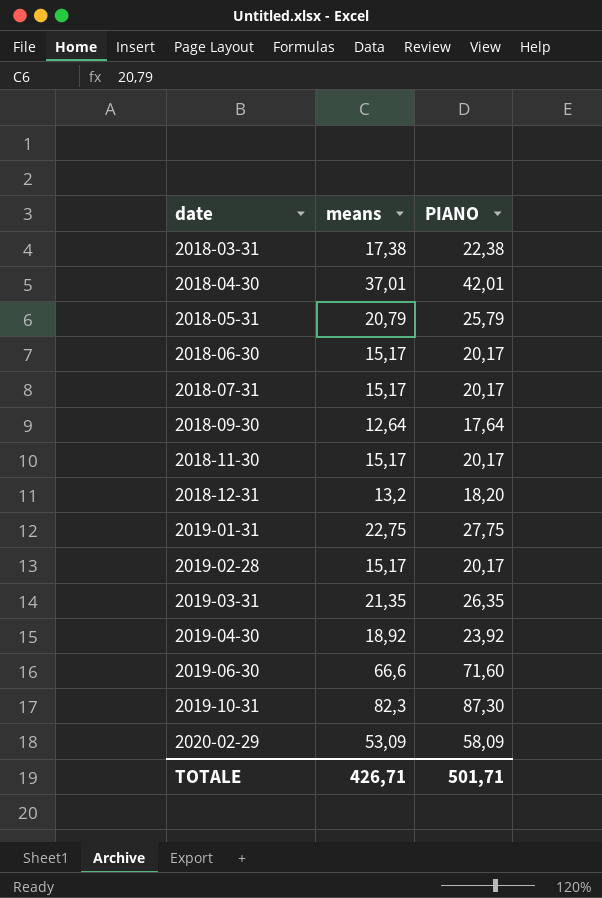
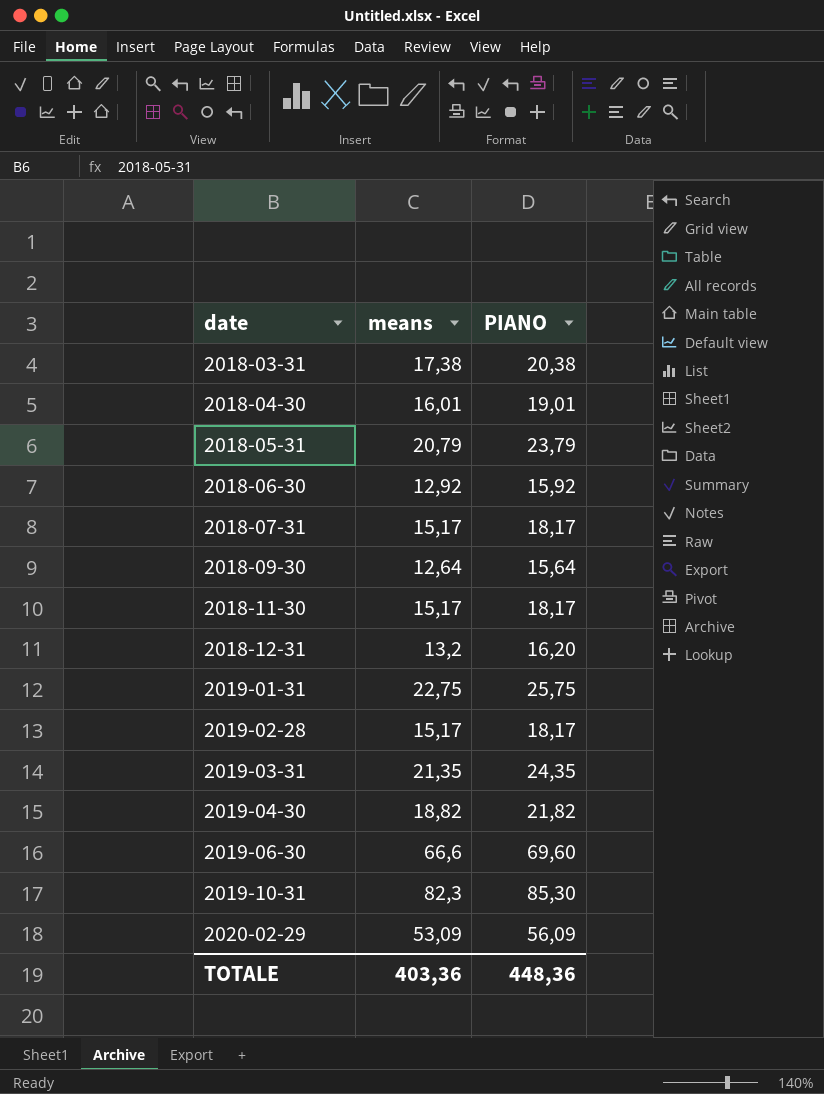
column PIANO | formula: [means] + 5 -> [means] + 3
2018-04-30 | means: 37,01 -> 16,01
2018-06-30 | means: 15,17 -> 12,92
2019-04-30 | means: 18,92 -> 18,82
TOTALE | means: 426,71 -> 403,36
TOTALE | PIANO: 501,71 -> 448,36

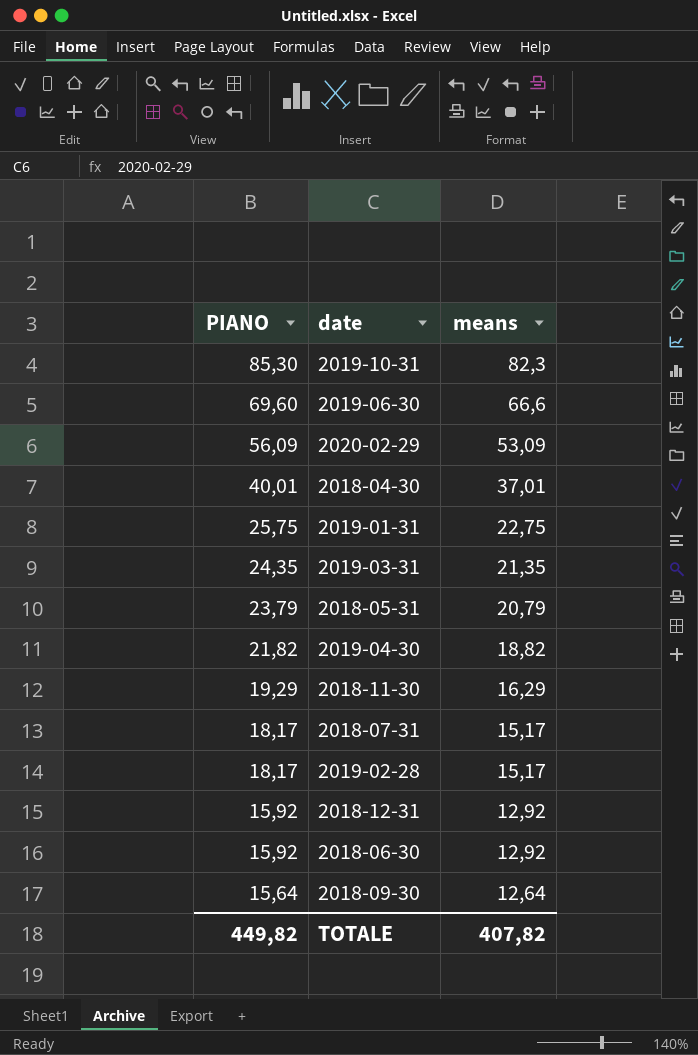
row order: date ascending -> PIANO descending
column PIANO | position: 3 -> 1
row 2018-03-31: 17,38 | 20,38 -> none
2018-04-30 | PIANO: 19,01 -> 40,01
2018-04-30 | means: 16,01 -> 37,01
2018-11-30 | PIANO: 18,17 -> 19,29
2018-11-30 | means: 15,17 -> 16,29
2018-12-31 | PIANO: 16,20 -> 15,92
2018-12-31 | means: 13,2 -> 12,92
TOTALE | PIANO: 448,36 -> 449,82
TOTALE | means: 403,36 -> 407,82

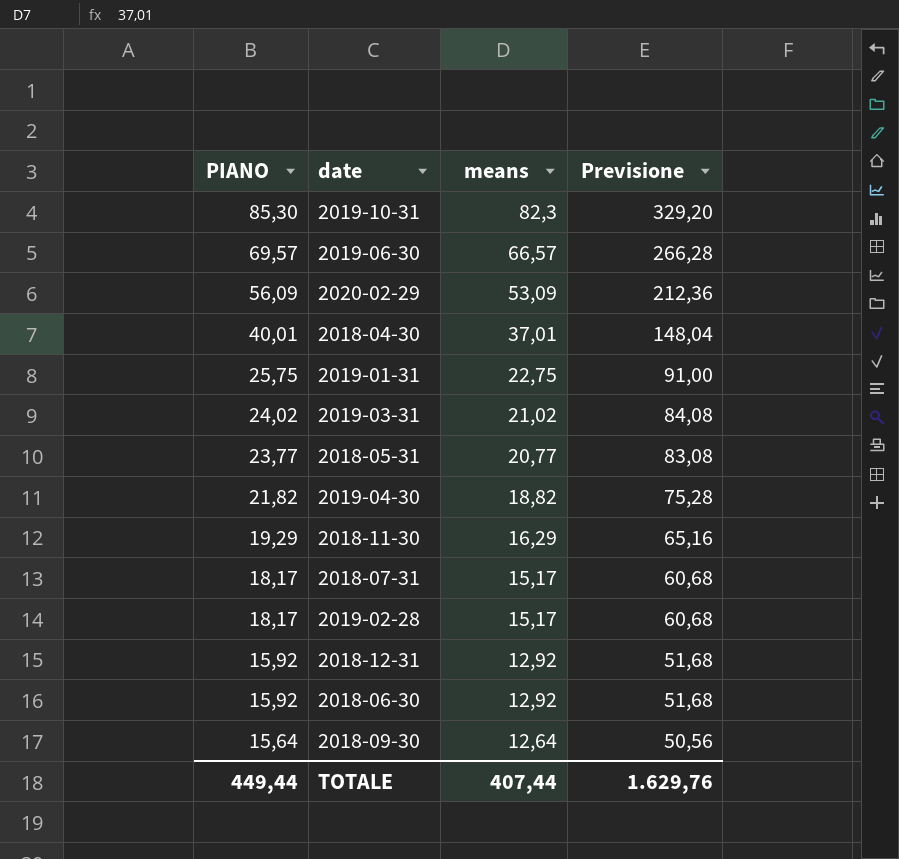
column Previsione | formula: none -> [means] * 4
2019-06-30 | PIANO: 69,60 -> 69,57
2019-06-30 | means: 66,6 -> 66,57
2019-03-31 | PIANO: 24,35 -> 24,02
2019-03-31 | means: 21,35 -> 21,02
2018-05-31 | PIANO: 23,79 -> 23,77
2018-05-31 | means: 20,79 -> 20,77
TOTALE | PIANO: 449,82 -> 449,44
TOTALE | means: 407,82 -> 407,44

